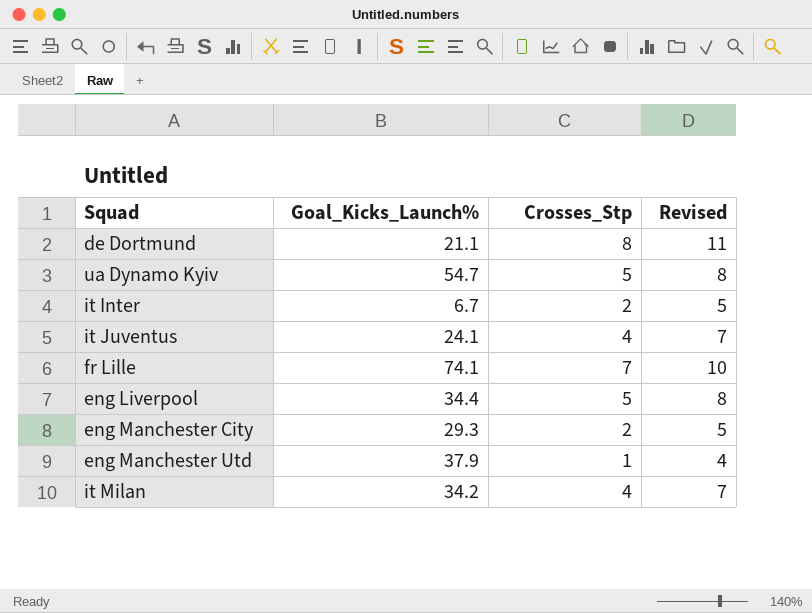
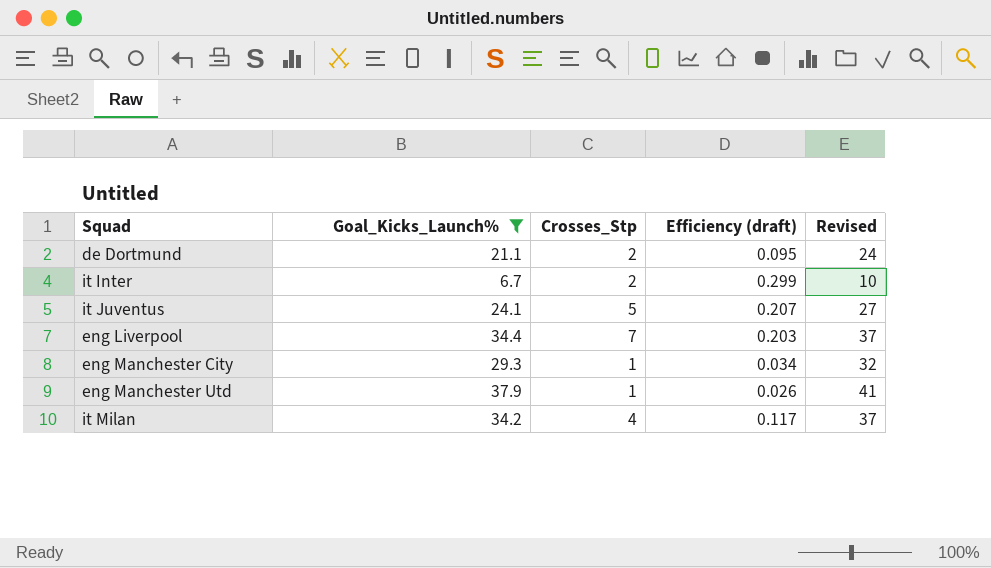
filter: none -> Goal_Kicks_Launch% <= 37.9
column Efficiency (draft) | formula: none -> [Crosses_Stp] / [Goal_Kicks_Launch%]
column Revised | formula: [Crosses_Stp] + 3 -> [Goal_Kicks_Launch%] + 3
de Dortmund | Crosses_Stp: 8 -> 2
it Juventus | Crosses_Stp: 4 -> 5
eng Liverpool | Crosses_Stp: 5 -> 7
eng Manchester City | Crosses_Stp: 2 -> 1

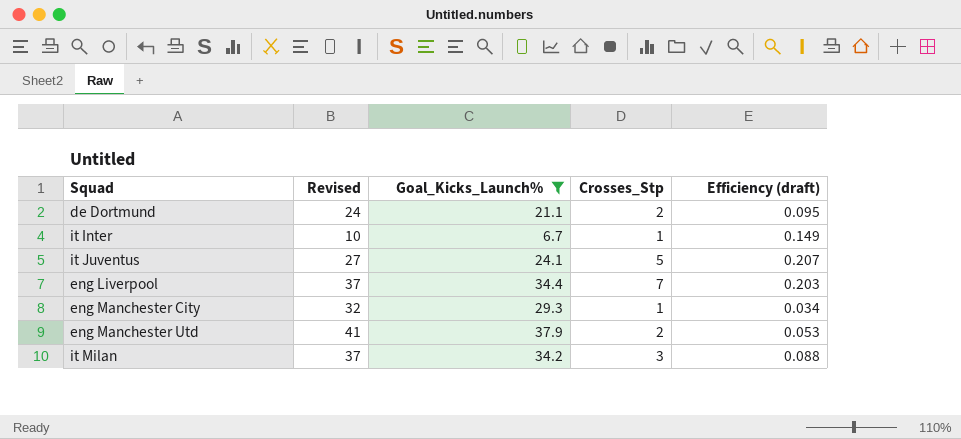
column Revised | position: 5 -> 2
it Inter | Crosses_Stp: 2 -> 1
it Inter | Efficiency (draft): 0.299 -> 0.149
eng Manchester Utd | Crosses_Stp: 1 -> 2
eng Manchester Utd | Efficiency (draft): 0.026 -> 0.053
it Milan | Crosses_Stp: 4 -> 3
it Milan | Efficiency (draft): 0.117 -> 0.088

